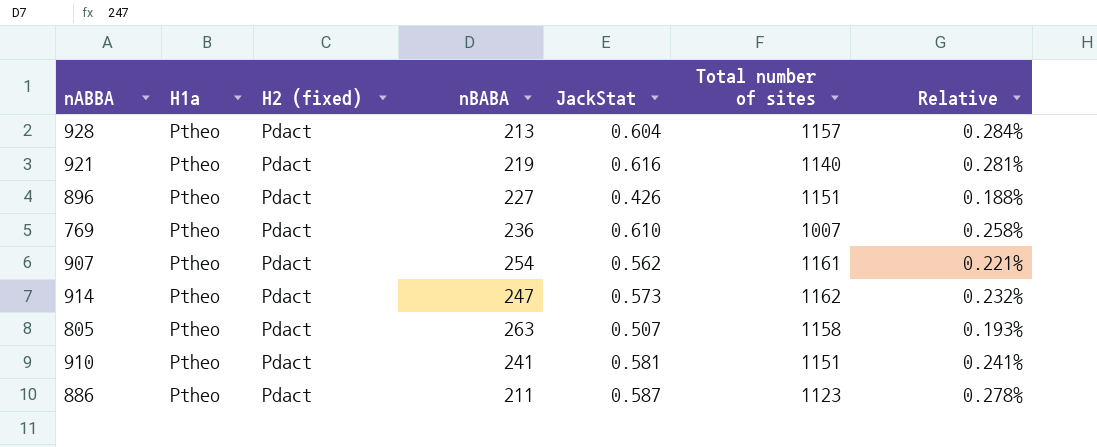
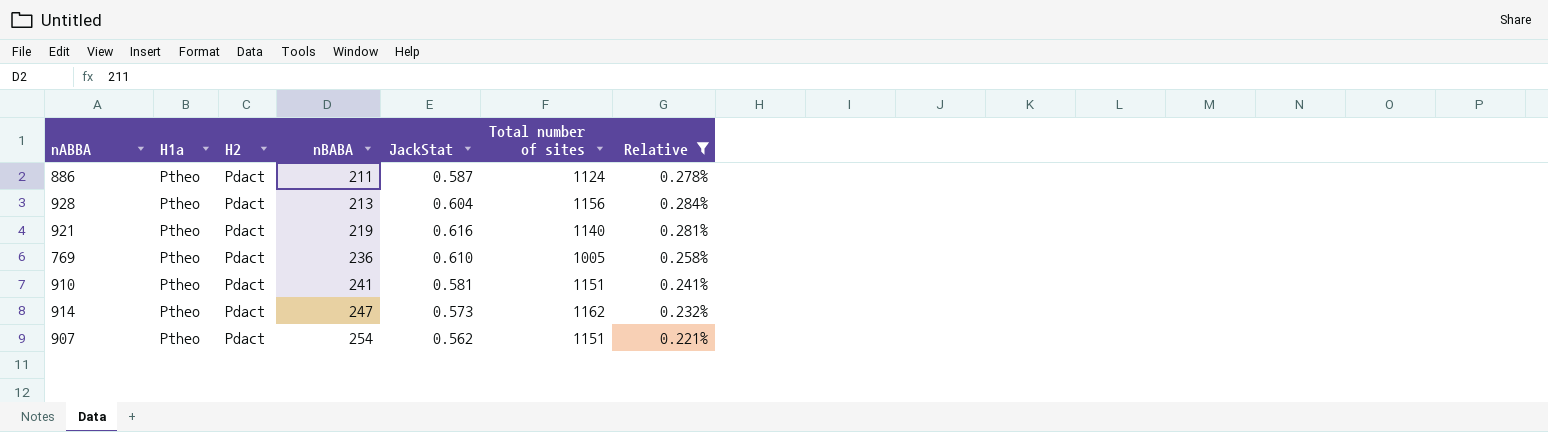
filter: none -> Relative >= 0.221%
row order: none -> nBABA ascending
column name: H2 (fixed) -> H2
886 | Total number of sites: 1123 -> 1124
928 | Total number of sites: 1157 -> 1156
769 | Total number of sites: 1007 -> 1005
907 | Total number of sites: 1161 -> 1151

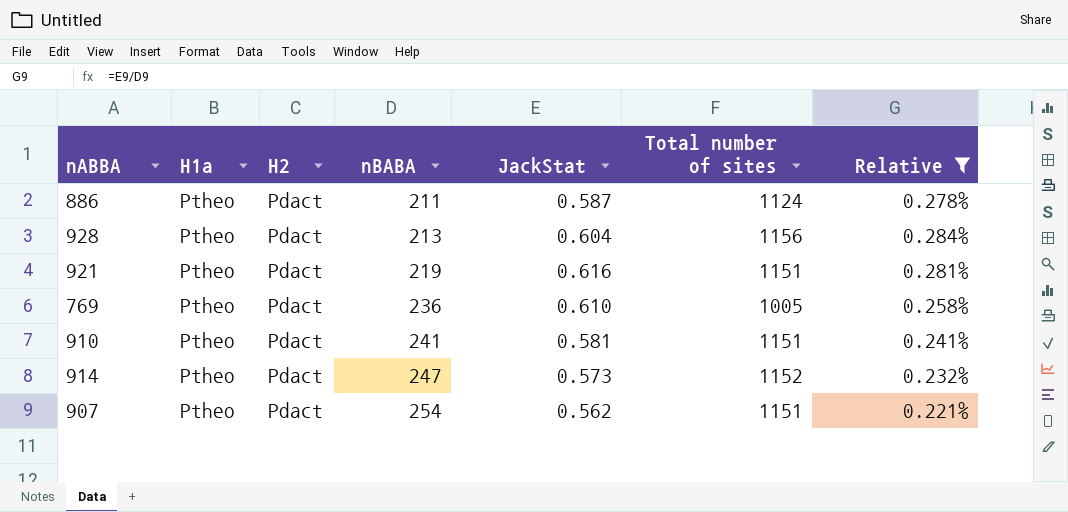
921 | Total number of sites: 1140 -> 1151
914 | Total number of sites: 1162 -> 1152

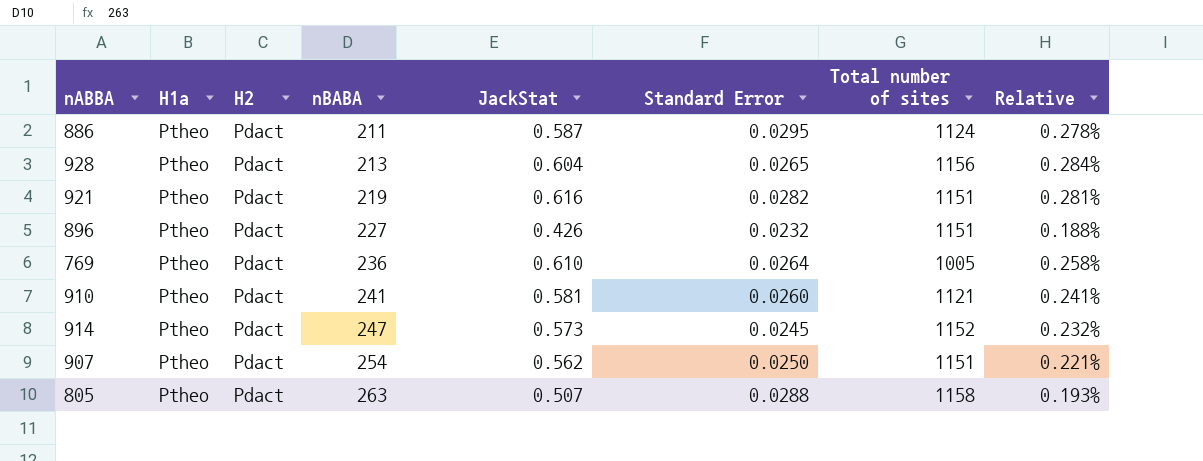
filter: Relative >= 0.221% -> none
column Standard Error | position: none -> 6
910 | Total number of sites: 1151 -> 1121

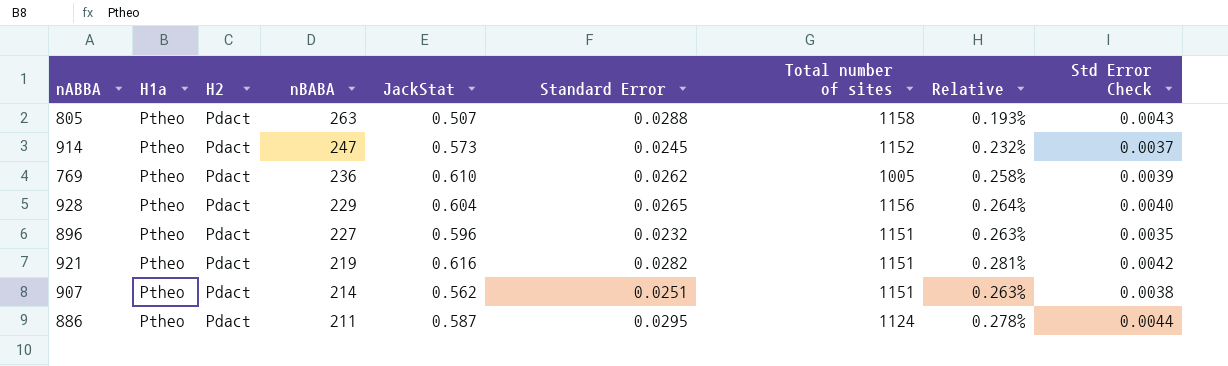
row order: nBABA ascending -> nBABA descending
column Std Error Check | formula: none -> [Standard Error] * 0.15
row 910: Ptheo | Pdact | 241 | 0.581 | 0.0260 | 1121 | 0.241% -> none
769 | Standard Error: 0.0264 -> 0.0262
928 | nBABA: 213 -> 229
928 | Relative: 0.284% -> 0.264%
896 | JackStat: 0.426 -> 0.596
896 | Relative: 0.188% -> 0.263%
907 | nBABA: 254 -> 214
907 | Standard Error: 0.0250 -> 0.0251
907 | Relative: 0.221% -> 0.263%

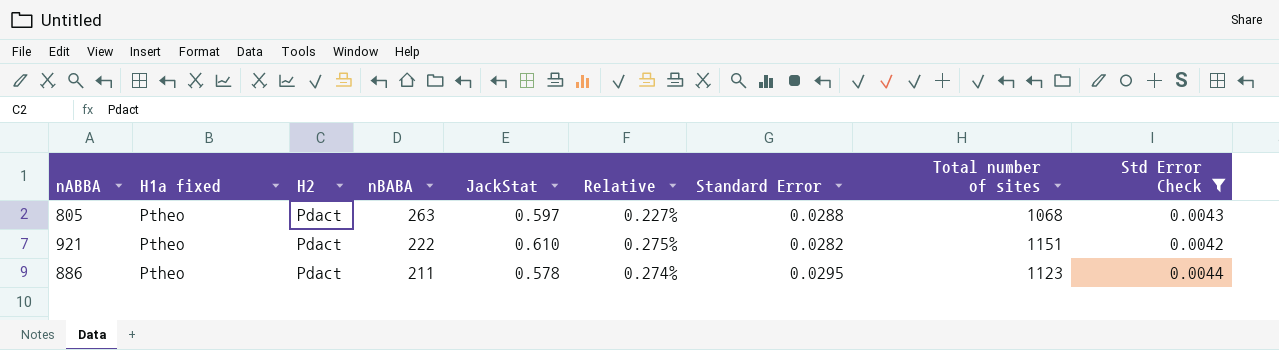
filter: none -> Std Error Check >= 0.0042
column name: H1a -> H1a fixed
column Relative | position: 8 -> 6
805 | JackStat: 0.507 -> 0.597
805 | Relative: 0.193% -> 0.227%
805 | Total number of sites: 1158 -> 1068
921 | nBABA: 219 -> 222
921 | JackStat: 0.616 -> 0.610
921 | Relative: 0.281% -> 0.275%
886 | JackStat: 0.587 -> 0.578
886 | Relative: 0.278% -> 0.274%
886 | Total number of sites: 1124 -> 1123

